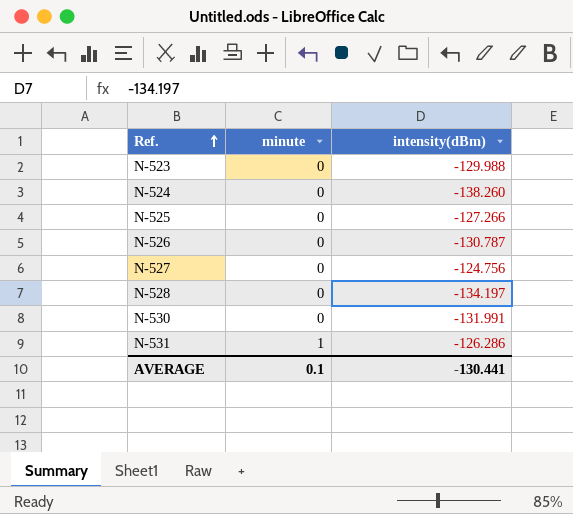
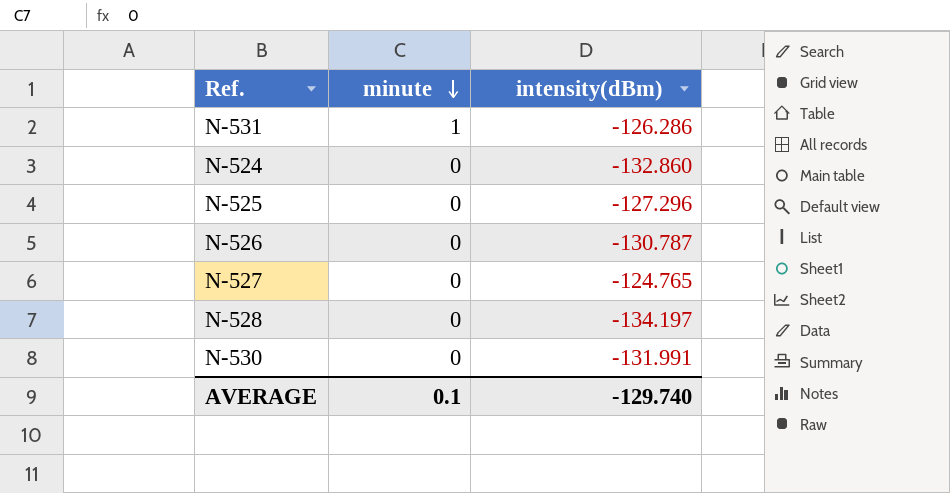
row order: Ref. ascending -> minute descending
row N-523: 0 | -129.988 -> none
N-524 | intensity(dBm): -138.260 -> -132.860
N-525 | intensity(dBm): -127.266 -> -127.296
N-527 | intensity(dBm): -124.756 -> -124.765
AVERAGE | intensity(dBm): -130.441 -> -129.740

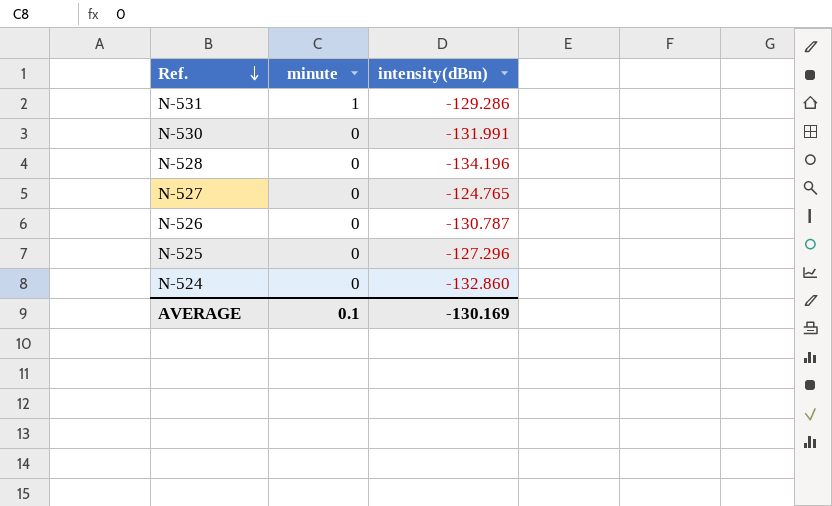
row order: minute descending -> Ref. descending
N-531 | intensity(dBm): -126.286 -> -129.286
N-528 | intensity(dBm): -134.197 -> -134.196
AVERAGE | intensity(dBm): -129.740 -> -130.169

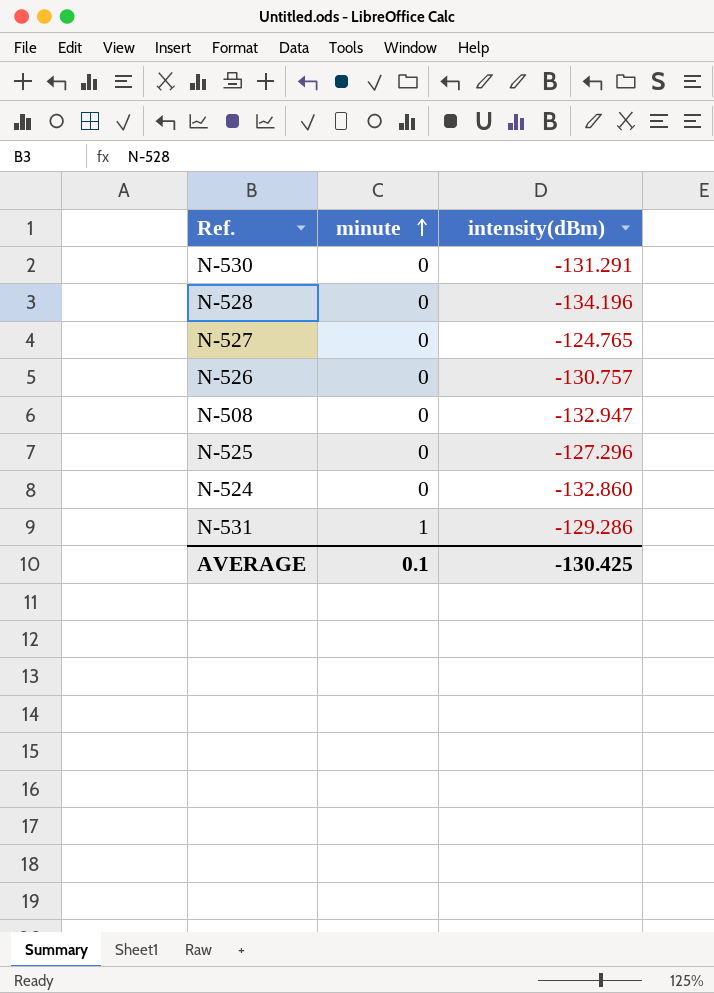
row order: Ref. descending -> minute ascending
N-530 | intensity(dBm): -131.991 -> -131.291
N-526 | intensity(dBm): -130.787 -> -130.757
row N-508: none -> 0 | -132.947
AVERAGE | intensity(dBm): -130.169 -> -130.425

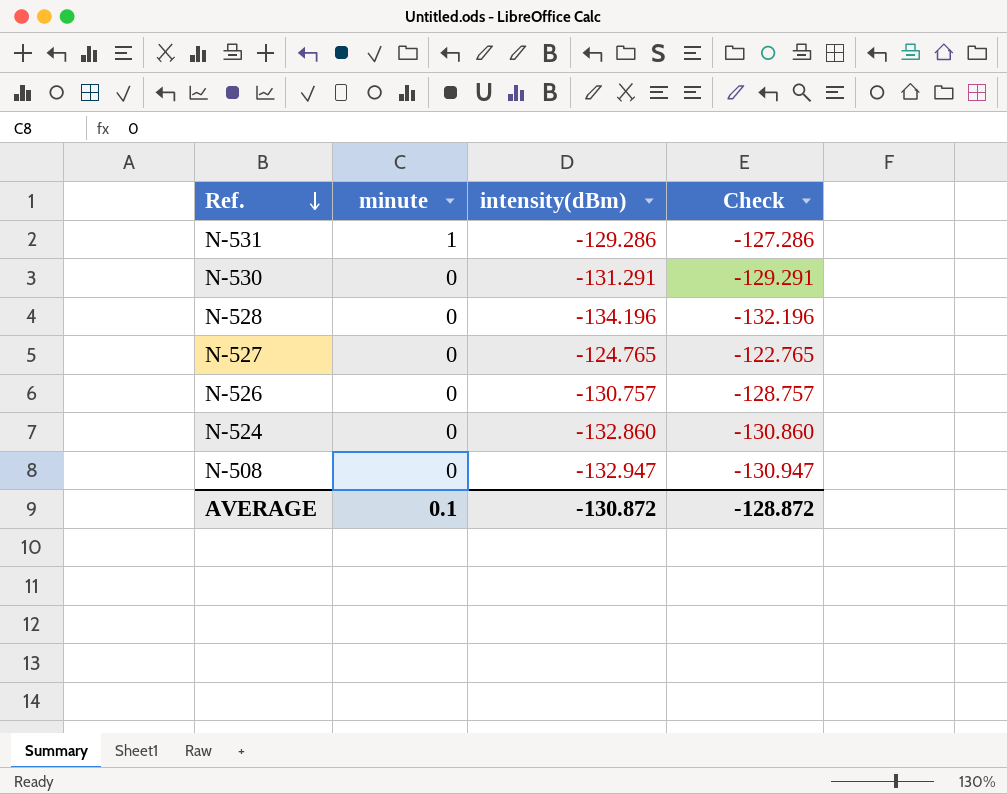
row order: minute ascending -> Ref. descending
column Check | formula: none -> [intensity(dBm)] + 2
row N-525: 0 | -127.296 -> none
AVERAGE | intensity(dBm): -130.425 -> -130.872

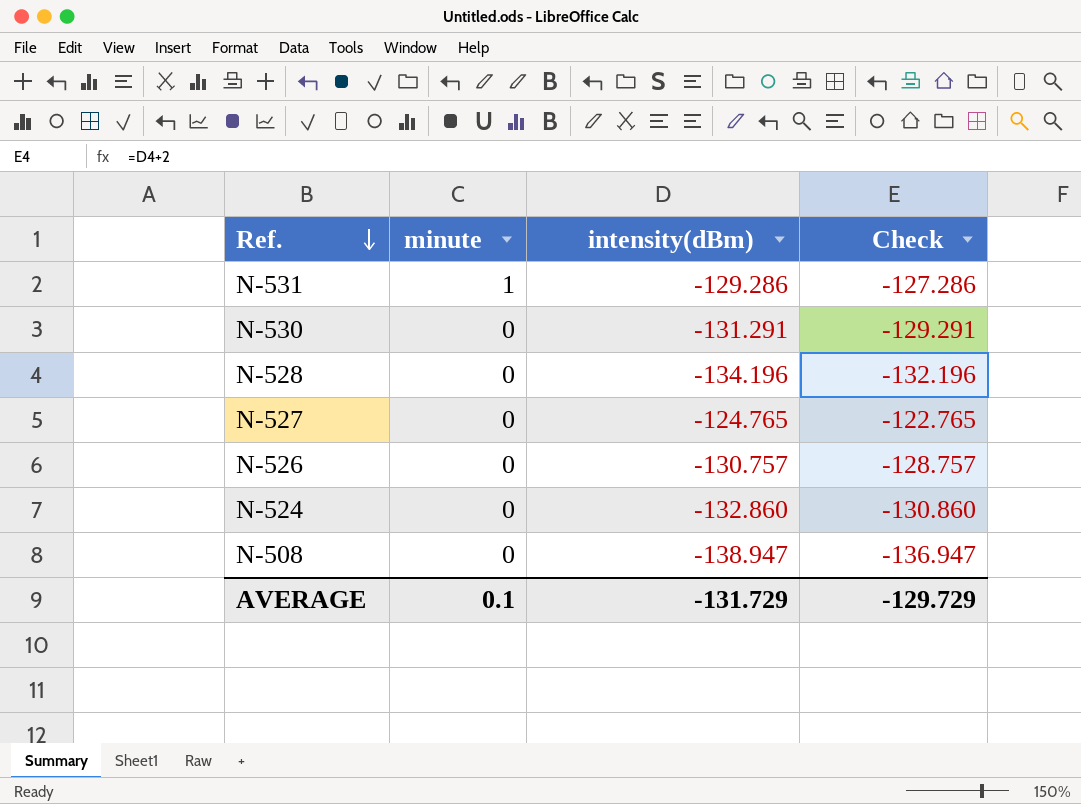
N-508 | intensity(dBm): -132.947 -> -138.947
N-508 | Check: -130.947 -> -136.947
AVERAGE | intensity(dBm): -130.872 -> -131.729
AVERAGE | Check: -128.872 -> -129.729

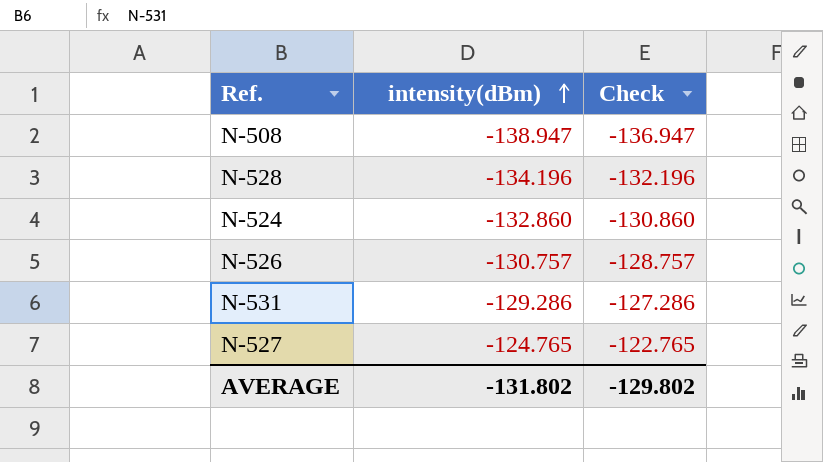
row order: Ref. descending -> intensity(dBm) ascending
column minute | position: 2 -> none
row N-530: 0 | -131.291 | -129.291 -> none
AVERAGE | intensity(dBm): -131.729 -> -131.802
AVERAGE | Check: -129.729 -> -129.802

